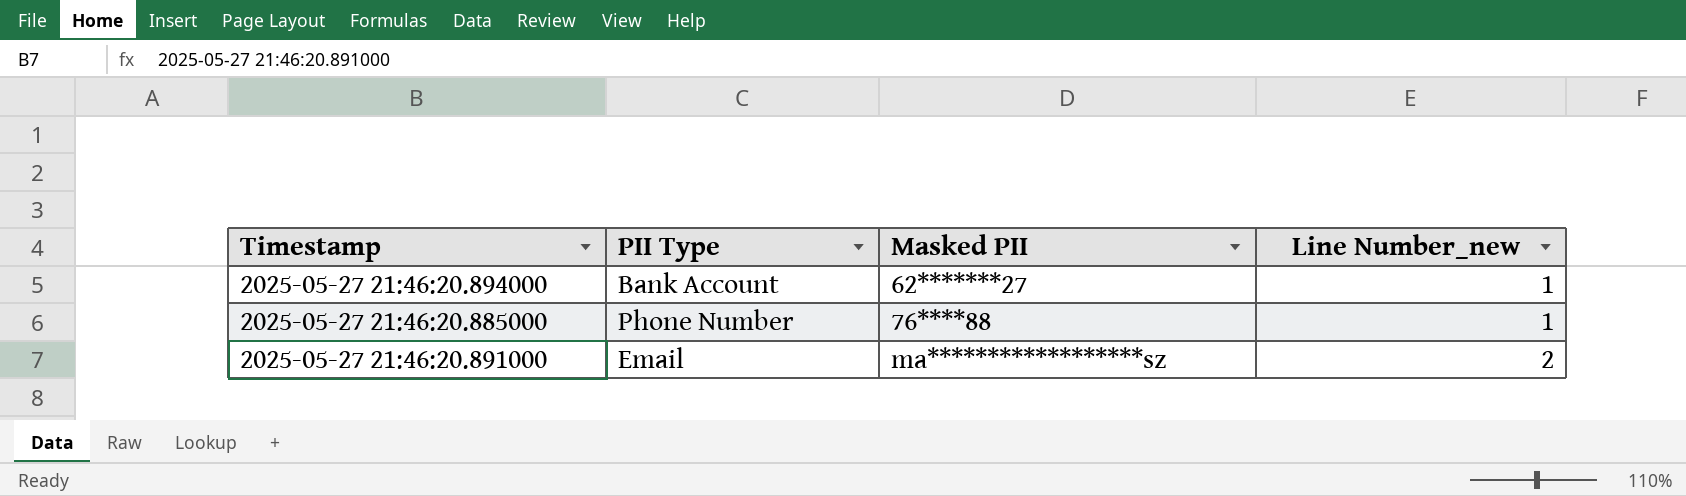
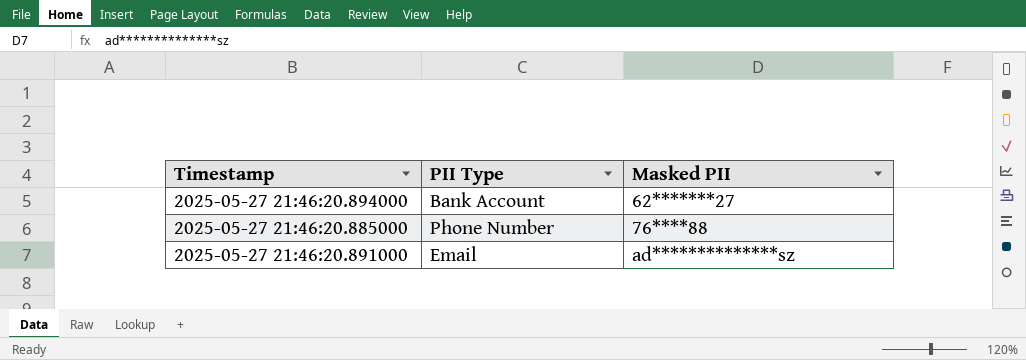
column Line Number_new | position: 4 -> none
2025-05-27 21:46:20.891000 | Masked PII: ma******************sz -> ad**************sz

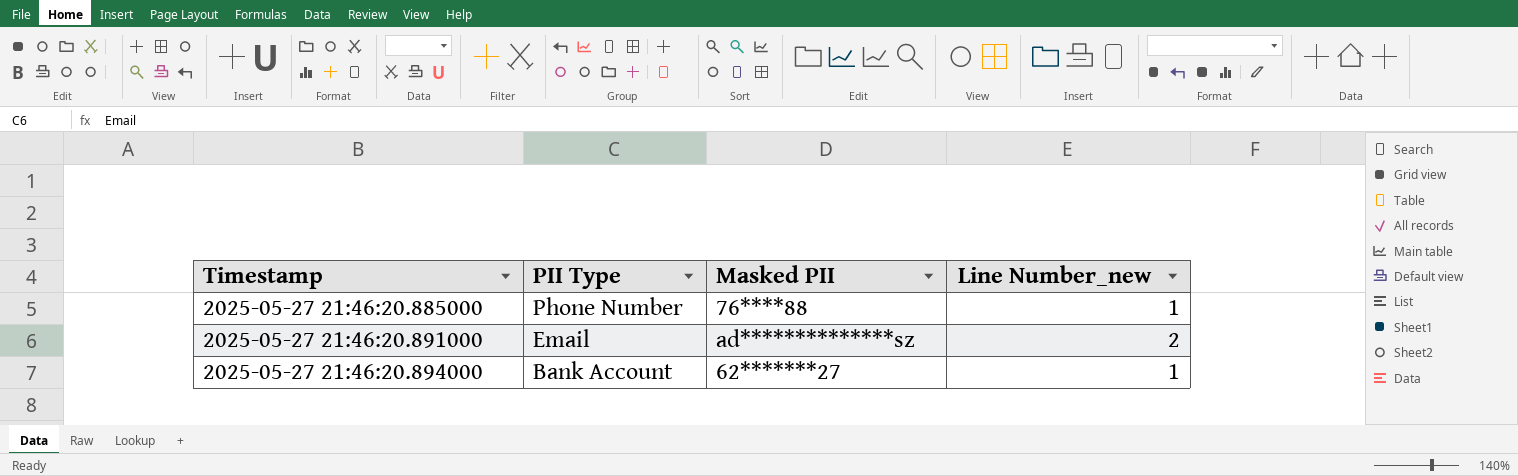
row order: Masked PII ascending -> Timestamp ascending
column Line Number_new | position: none -> 4

